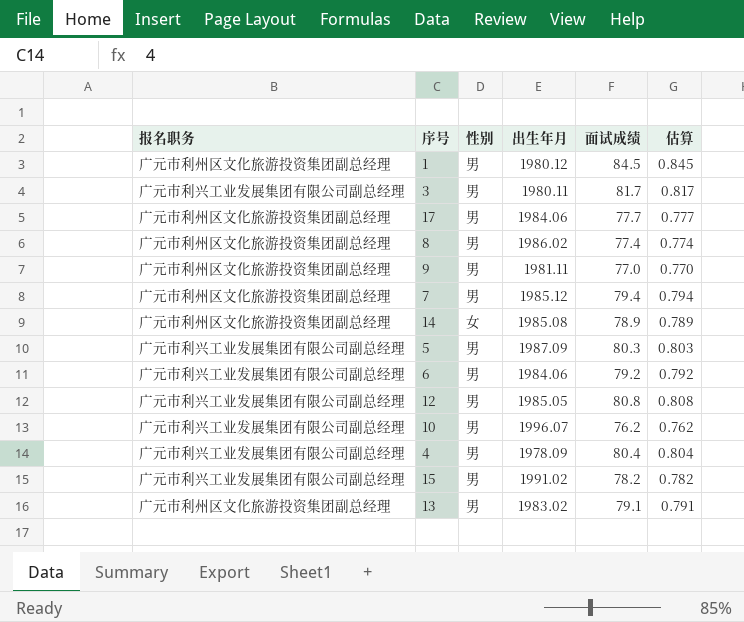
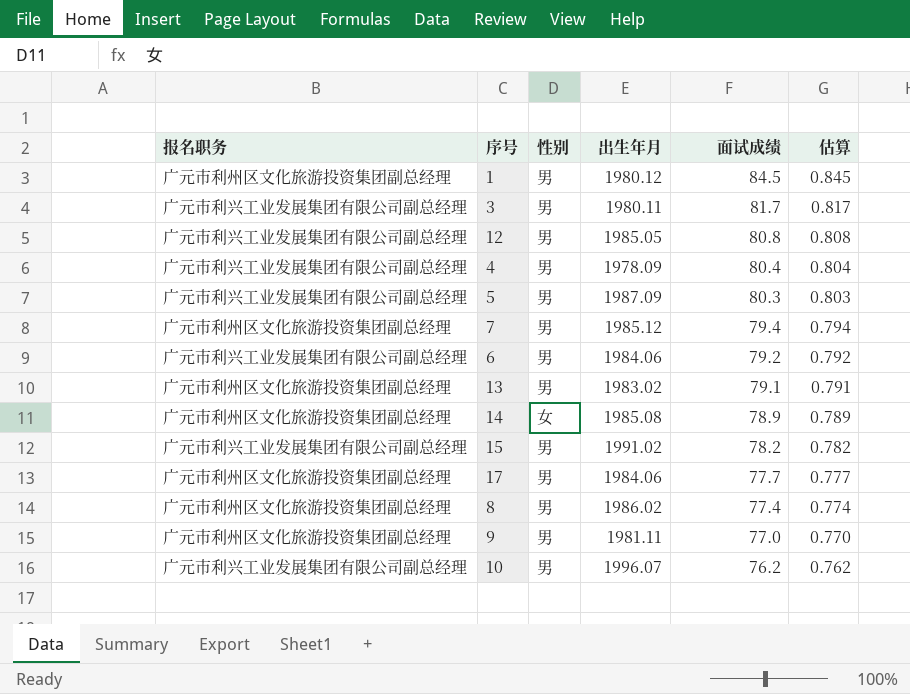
row order: none -> 面试成绩 descending

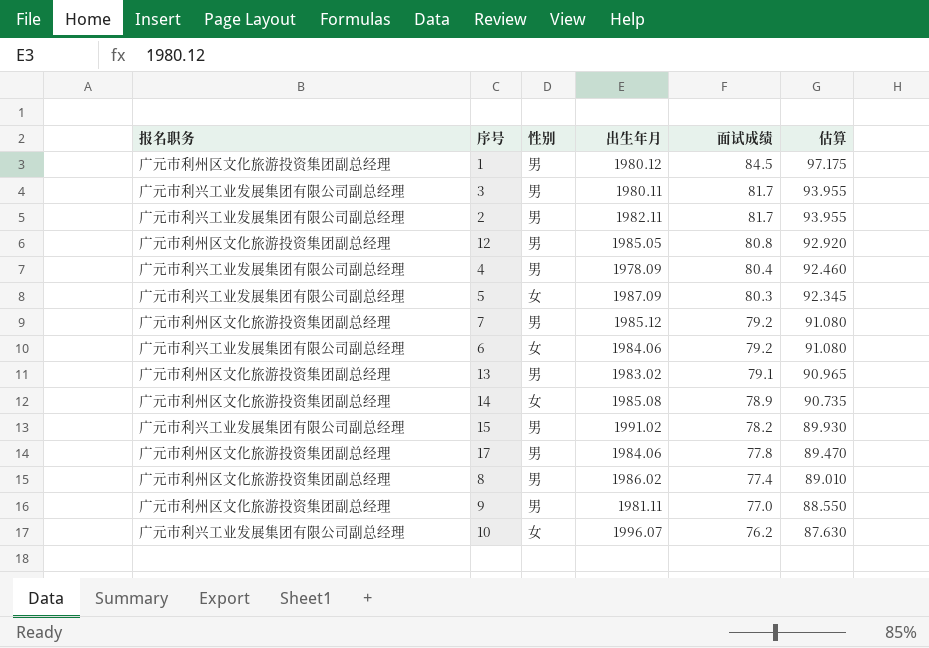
column 估算 | formula: [面试成绩] * 0.01 -> [面试成绩] * 1.15
row 2: none -> 广元市利兴工业发展集团有限公司副总经理 | 男 | 1982.11 | 81.7 | 93.955
12 | 报名职务: 广元市利兴工业发展集团有限公司副总经理 -> 广元市利州区文化旅游投资集团副总经理
5 | 性别: 男 -> 女
7 | 面试成绩: 79.4 -> 79.2
6 | 性别: 男 -> 女
17 | 面试成绩: 77.7 -> 77.8
10 | 性别: 男 -> 女

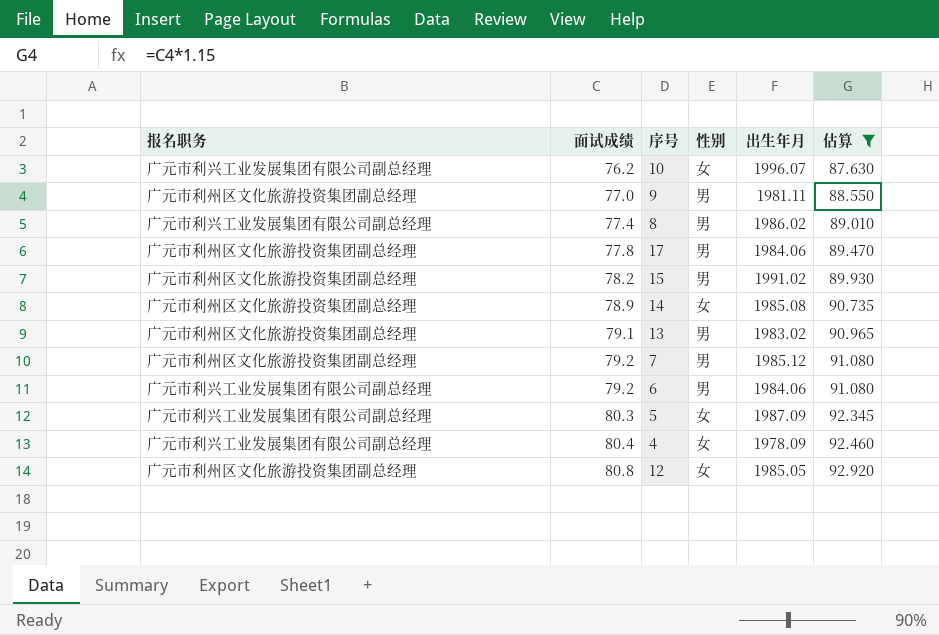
filter: none -> 估算 <= 92.920
row order: 面试成绩 descending -> 面试成绩 ascending
column 面试成绩 | position: 5 -> 2
8 | 报名职务: 广元市利州区文化旅游投资集团副总经理 -> 广元市利兴工业发展集团有限公司副总经理
15 | 报名职务: 广元市利兴工业发展集团有限公司副总经理 -> 广元市利州区文化旅游投资集团副总经理
6 | 性别: 女 -> 男
4 | 性别: 男 -> 女
12 | 性别: 男 -> 女

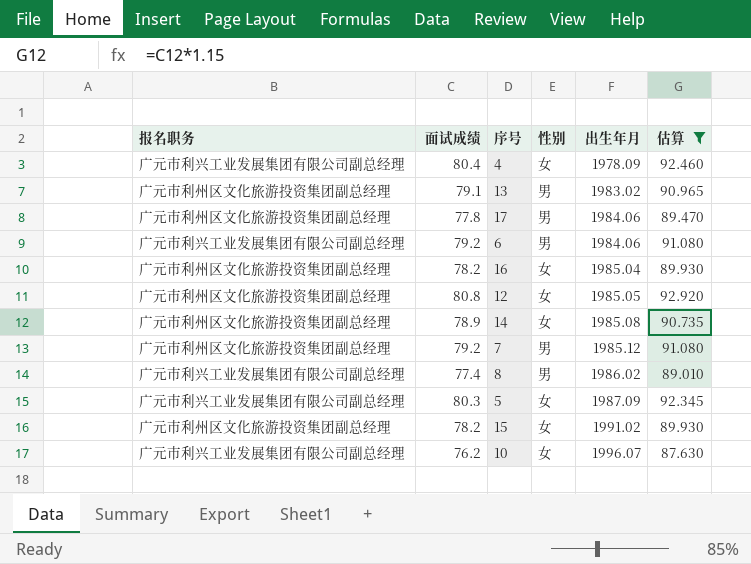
row order: 面试成绩 ascending -> 出生年月 ascending
row 9: 广元市利州区文化旅游投资集团副总经理 | 77.0 | 男 | 1981.11 | 88.550 -> none
row 16: none -> 广元市利州区文化旅游投资集团副总经理 | 78.2 | 女 | 1985.04 | 89.930
15 | 性别: 男 -> 女

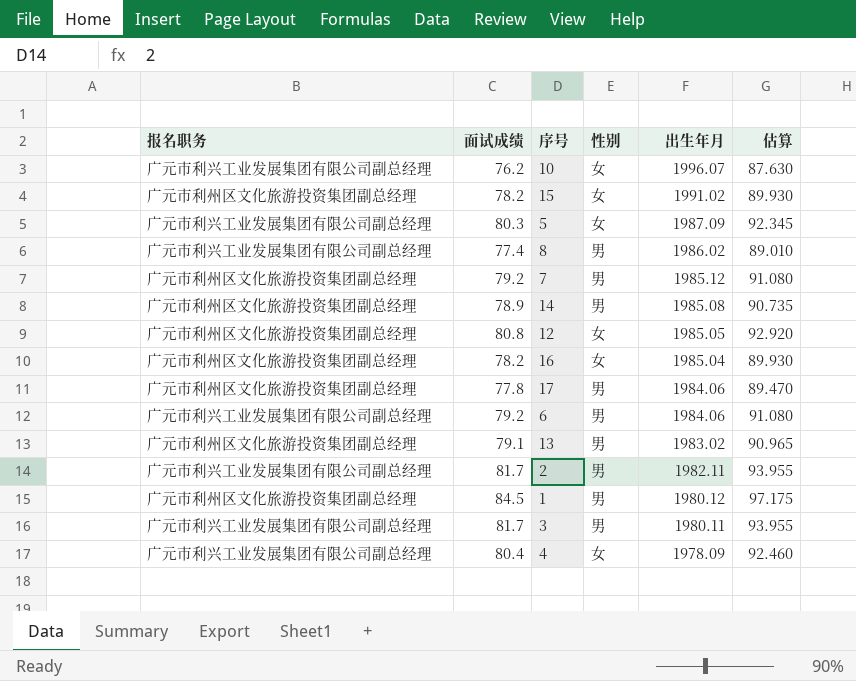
filter: 估算 <= 92.920 -> none
row order: 出生年月 ascending -> 出生年月 descending
14 | 性别: 女 -> 男

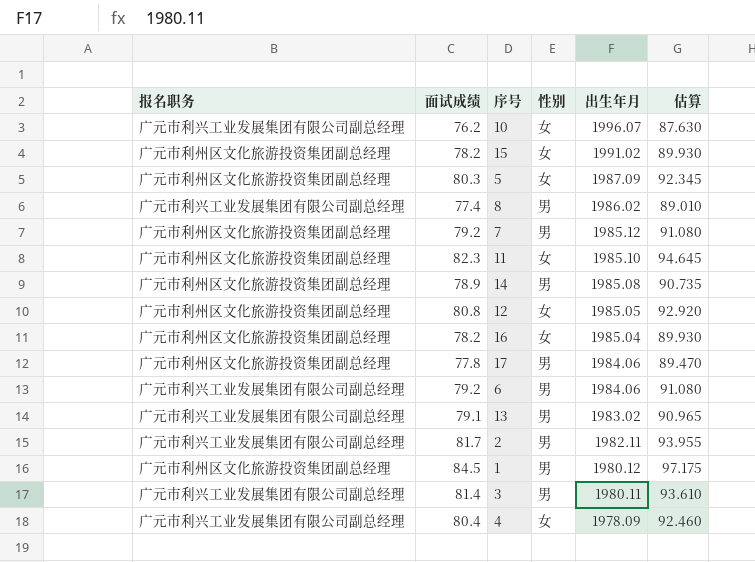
5 | 报名职务: 广元市利兴工业发展集团有限公司副总经理 -> 广元市利州区文化旅游投资集团副总经理
row 11: none -> 广元市利州区文化旅游投资集团副总经理 | 82.3 | 女 | 1985.10 | 94.645
13 | 报名职务: 广元市利州区文化旅游投资集团副总经理 -> 广元市利兴工业发展集团有限公司副总经理
3 | 面试成绩: 81.7 -> 81.4
3 | 估算: 93.955 -> 93.610

